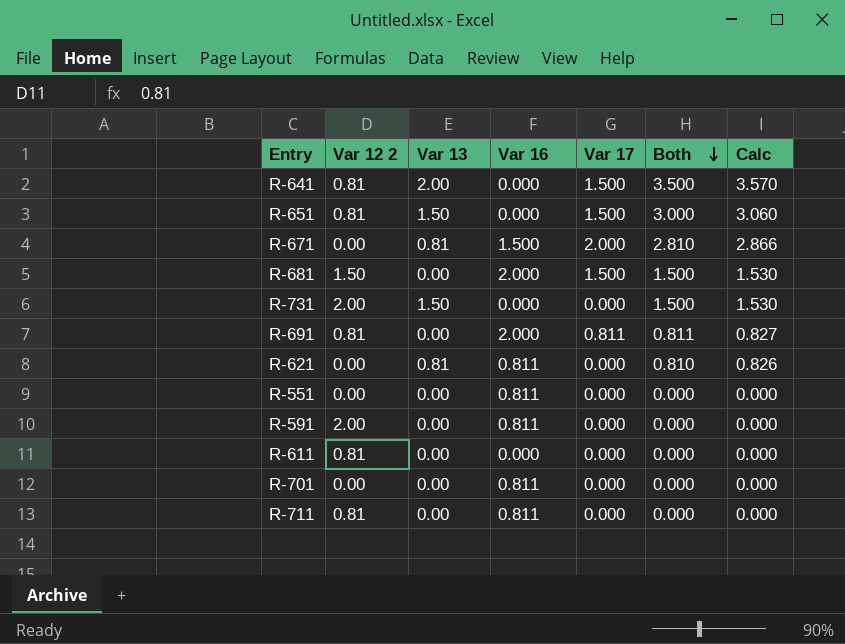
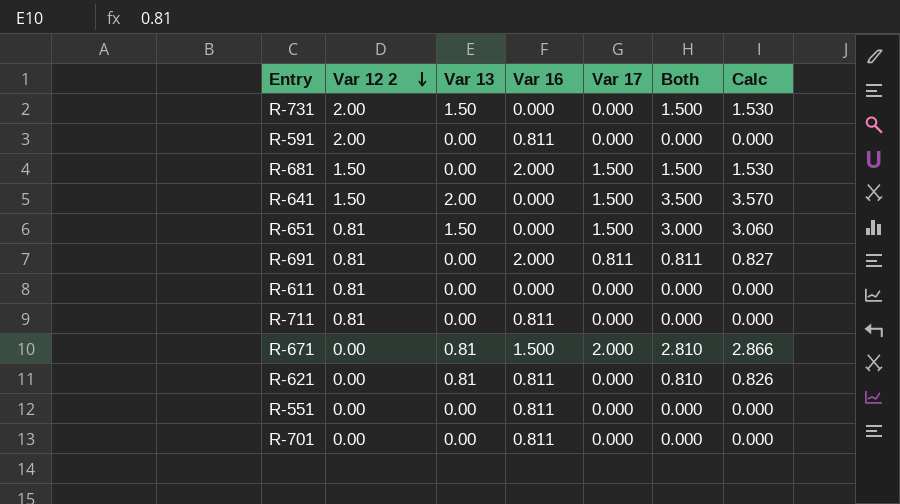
row order: Both descending -> Var 12 2 descending
R-641 | Var 12 2: 0.81 -> 1.50

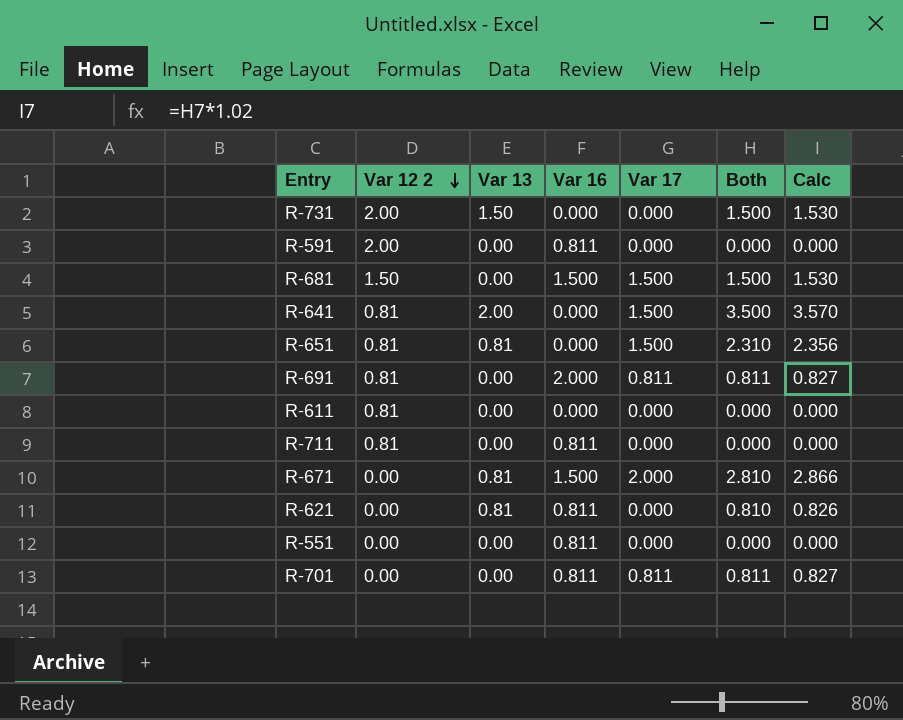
R-681 | Var 16: 2.000 -> 1.500
R-641 | Var 12 2: 1.50 -> 0.81
R-651 | Var 13: 1.50 -> 0.81
R-651 | Both: 3.000 -> 2.310
R-651 | Calc: 3.060 -> 2.356
R-701 | Var 17: 0.000 -> 0.811
R-701 | Both: 0.000 -> 0.811
R-701 | Calc: 0.000 -> 0.827

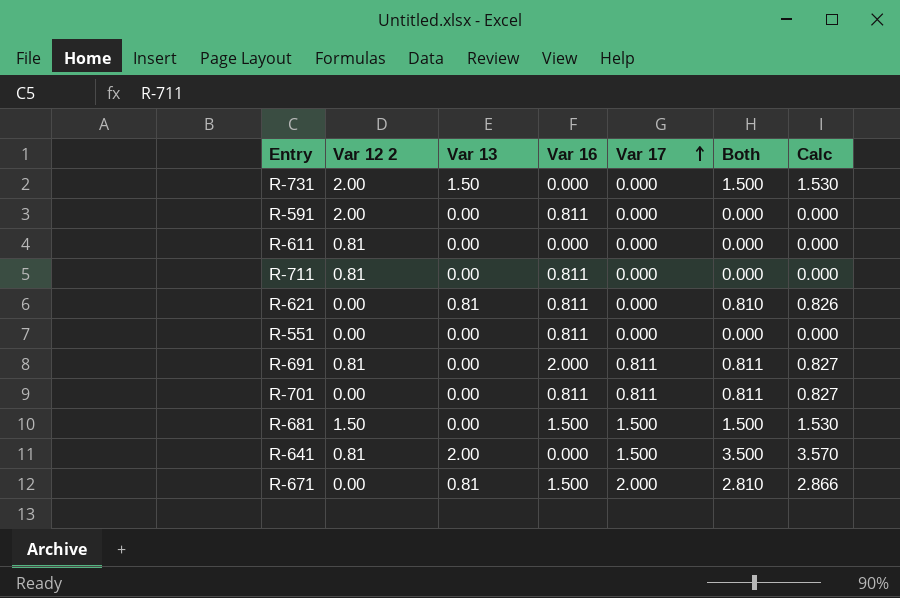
row order: Var 12 2 descending -> Var 17 ascending
row R-651: 0.81 | 0.81 | 0.000 | 1.500 | 2.310 | 2.356 -> none

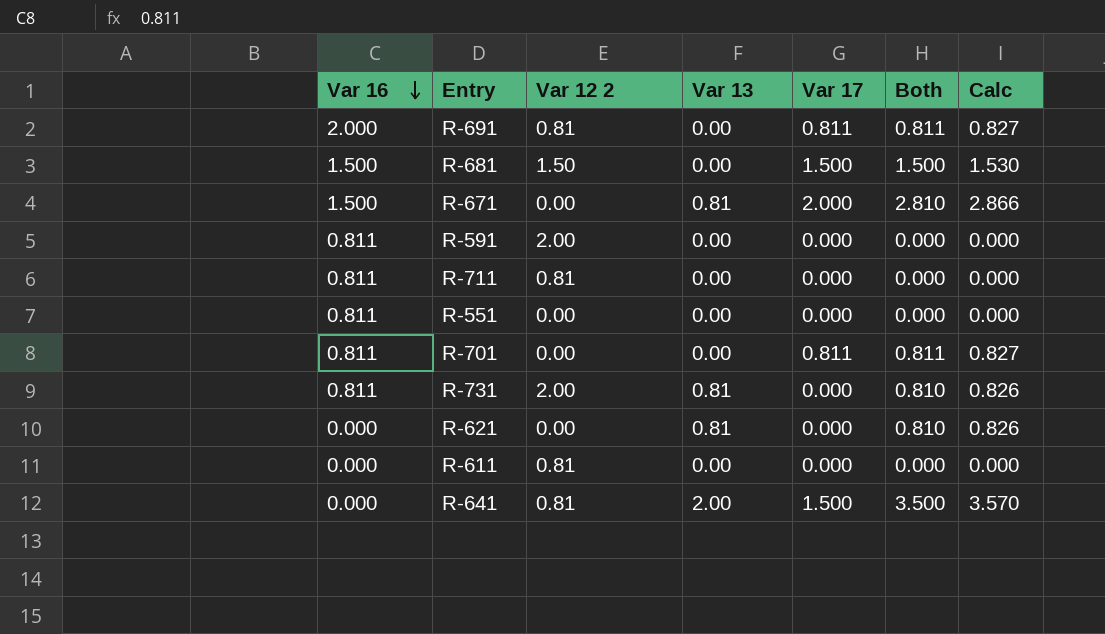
row order: Var 17 ascending -> Var 16 descending
column Var 16 | position: 4 -> 1
R-731 | Var 16: 0.000 -> 0.811
R-731 | Var 13: 1.50 -> 0.81
R-731 | Both: 1.500 -> 0.810
R-731 | Calc: 1.530 -> 0.826
R-621 | Var 16: 0.811 -> 0.000

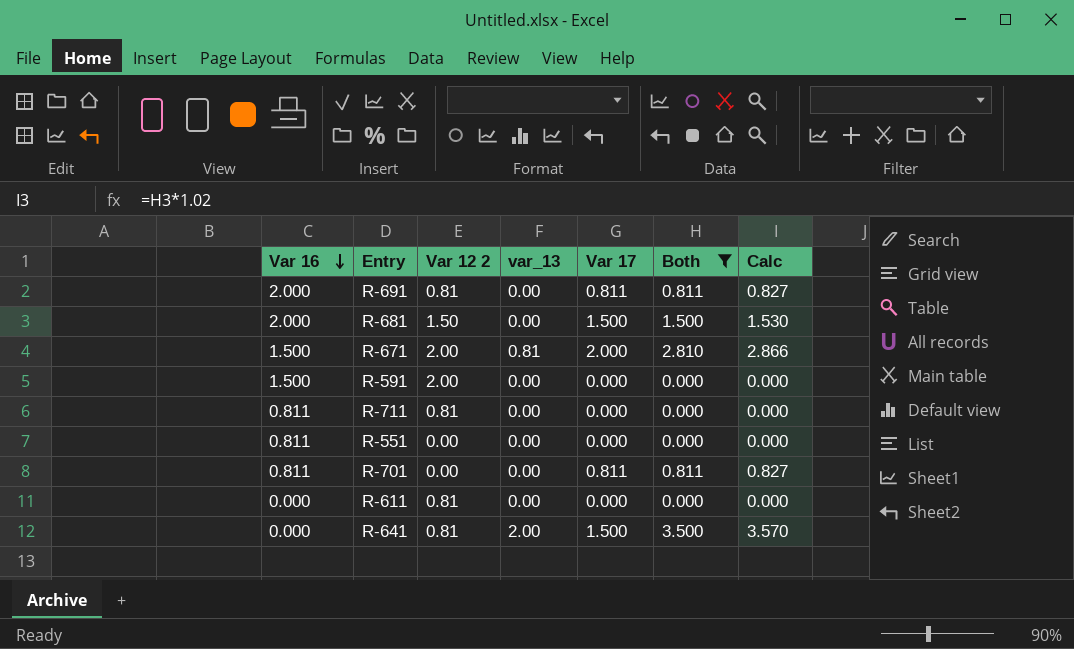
filter: none -> Both != 0.810
column name: Var 13 -> var_13
R-681 | Var 16: 1.500 -> 2.000
R-671 | Var 12 2: 0.00 -> 2.00
R-591 | Var 16: 0.811 -> 1.500

